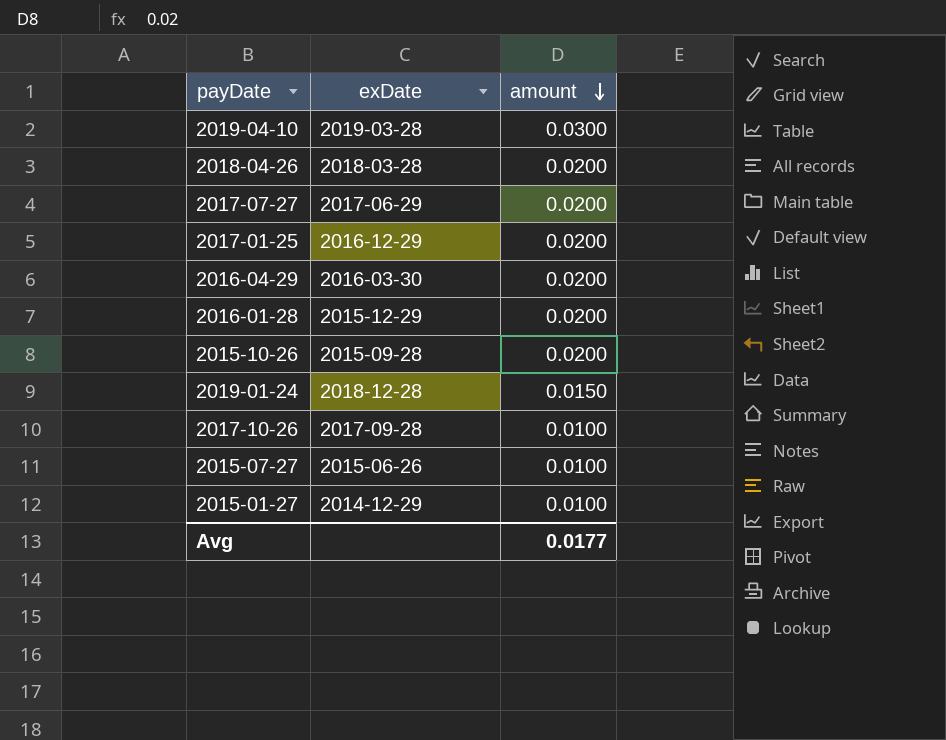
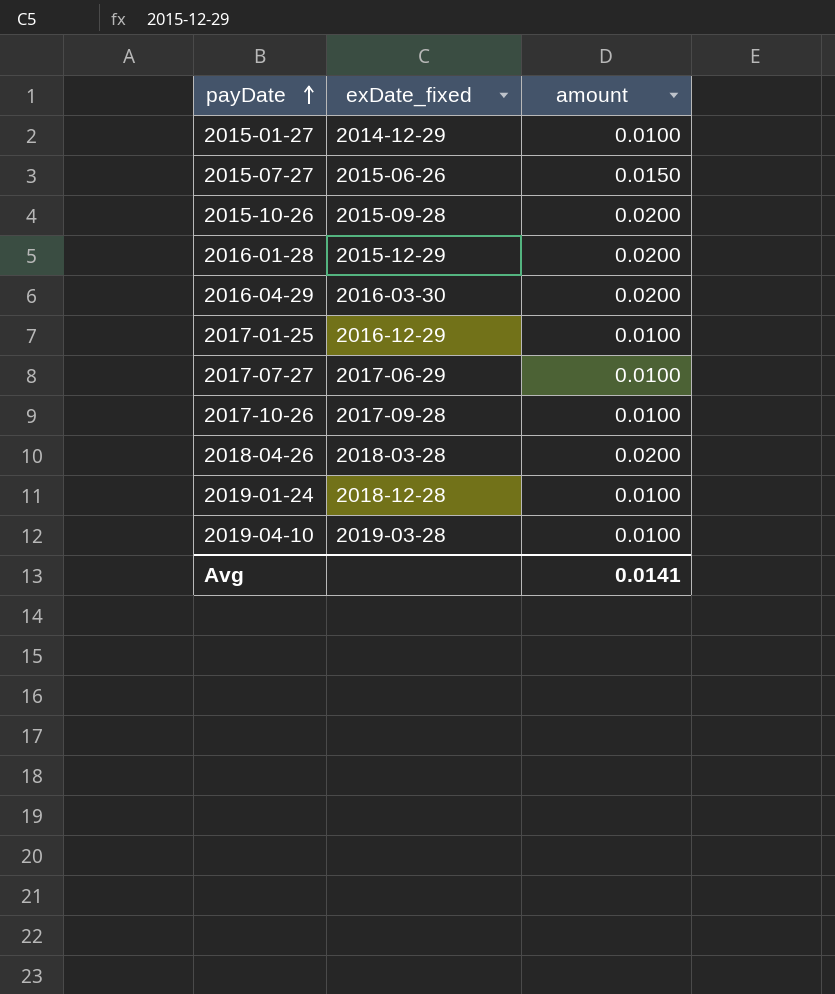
row order: amount descending -> payDate ascending
column name: exDate -> exDate_fixed
2015-07-27 | amount: 0.0100 -> 0.0150
2017-01-25 | amount: 0.0200 -> 0.0100
2017-07-27 | amount: 0.0200 -> 0.0100
2019-01-24 | amount: 0.0150 -> 0.0100
2019-04-10 | amount: 0.0300 -> 0.0100
Avg | amount: 0.0177 -> 0.0141

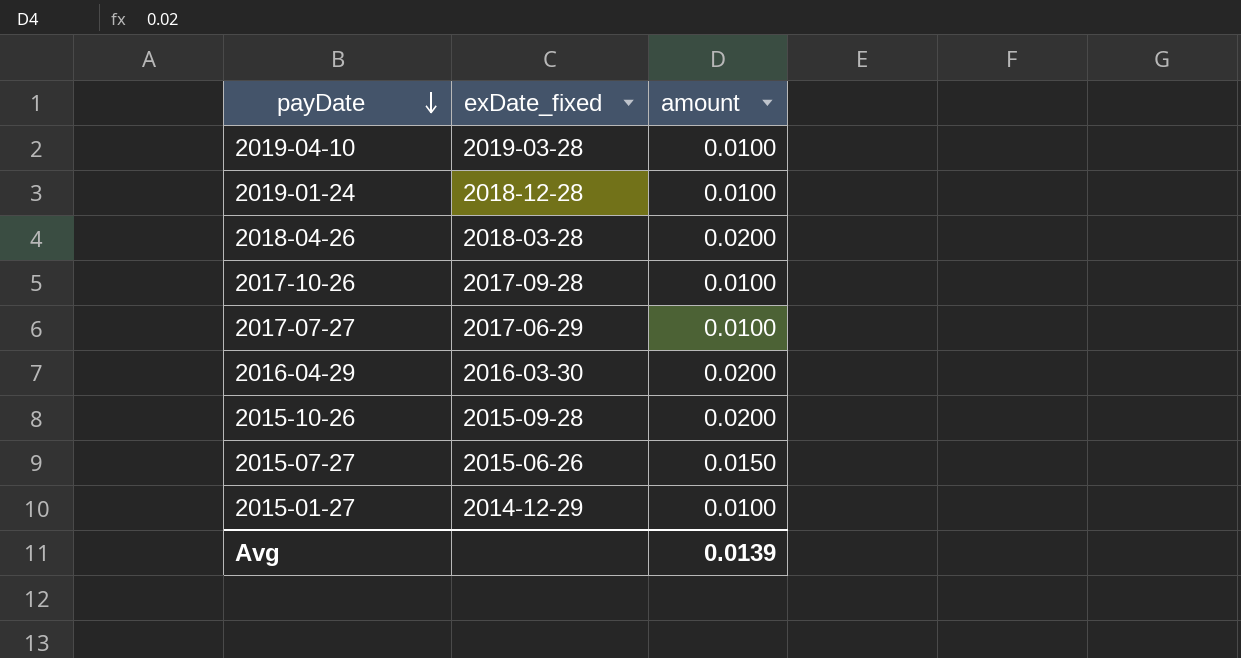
row order: payDate ascending -> payDate descending
row 2016-01-28: 2015-12-29 | 0.0200 -> none
row 2017-01-25: 2016-12-29 | 0.0100 -> none
Avg | amount: 0.0141 -> 0.0139

